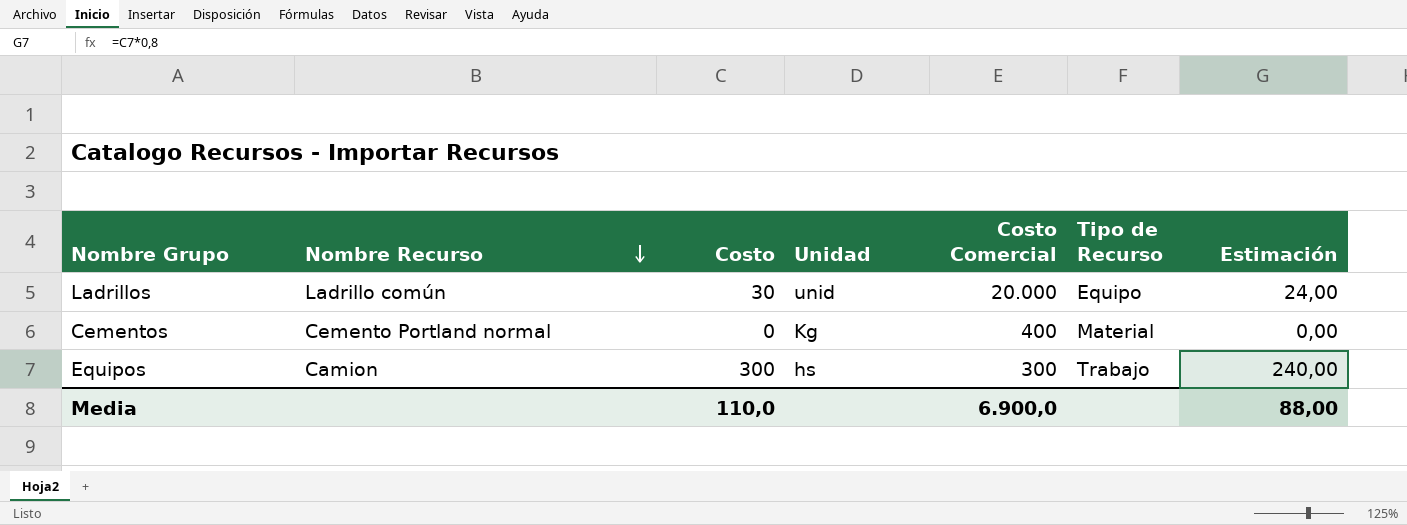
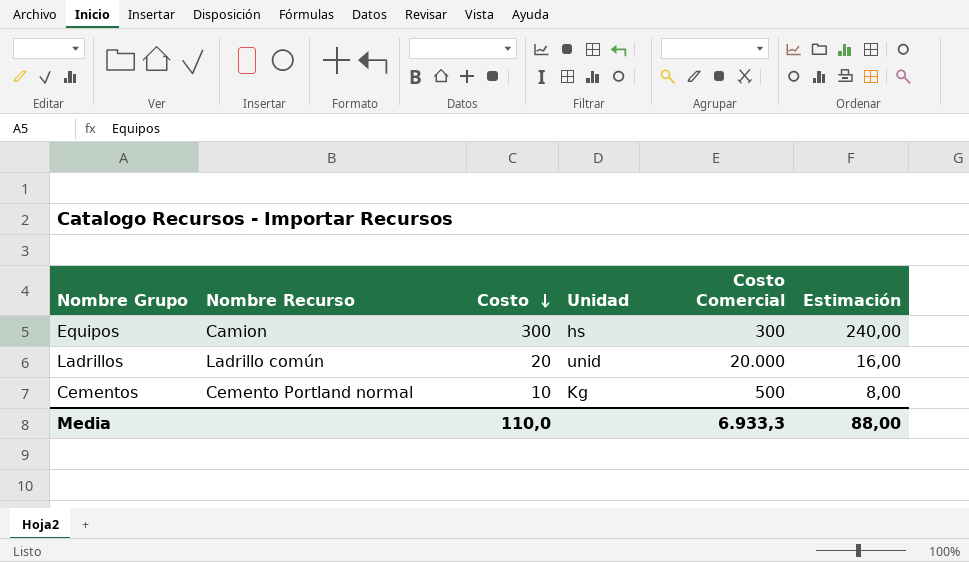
row order: Nombre Recurso descending -> Costo descending
column Tipo de Recurso | position: 6 -> none
Ladrillos | Costo: 30 -> 20
Ladrillos | Estimación: 24,00 -> 16,00
Cementos | Costo: 0 -> 10
Cementos | Costo Comercial: 400 -> 500
Cementos | Estimación: 0,00 -> 8,00
Media | Costo Comercial: 6.900,0 -> 6.933,3

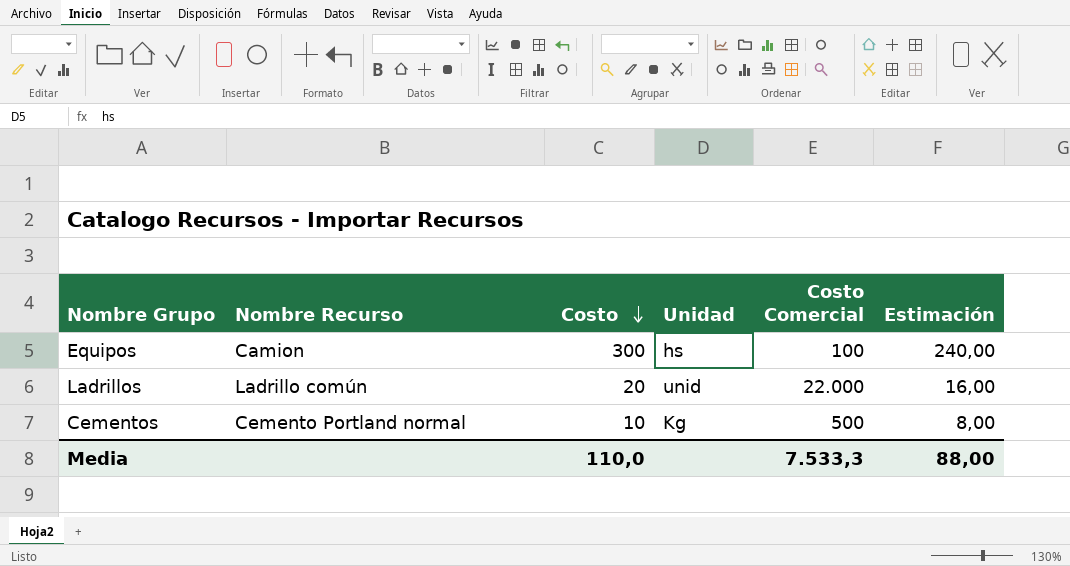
Equipos | Costo Comercial: 300 -> 100
Ladrillos | Costo Comercial: 20.000 -> 22.000
Media | Costo Comercial: 6.933,3 -> 7.533,3

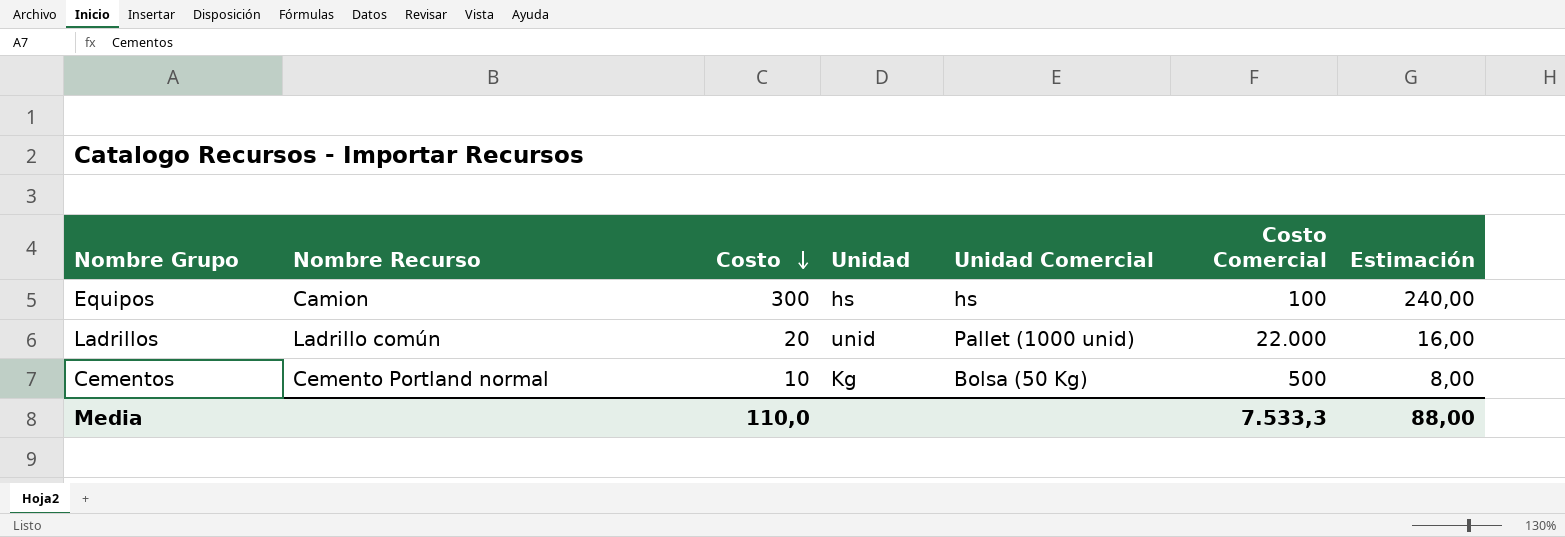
column Unidad Comercial | position: none -> 5

